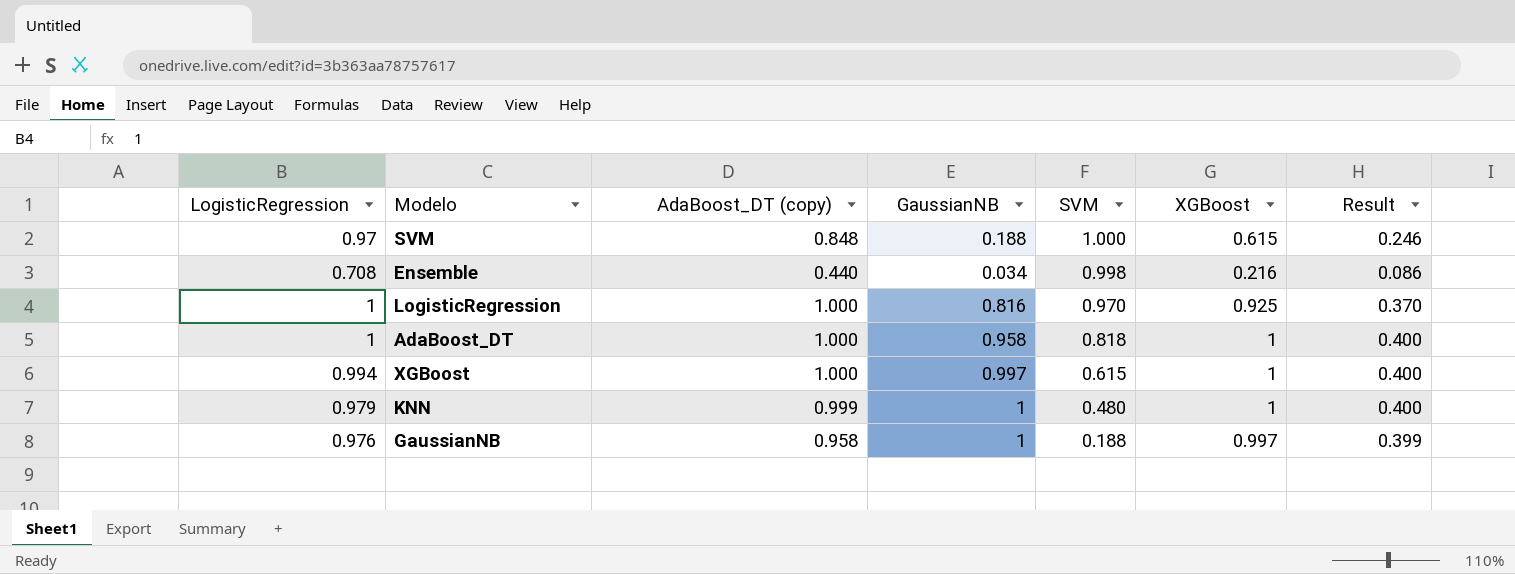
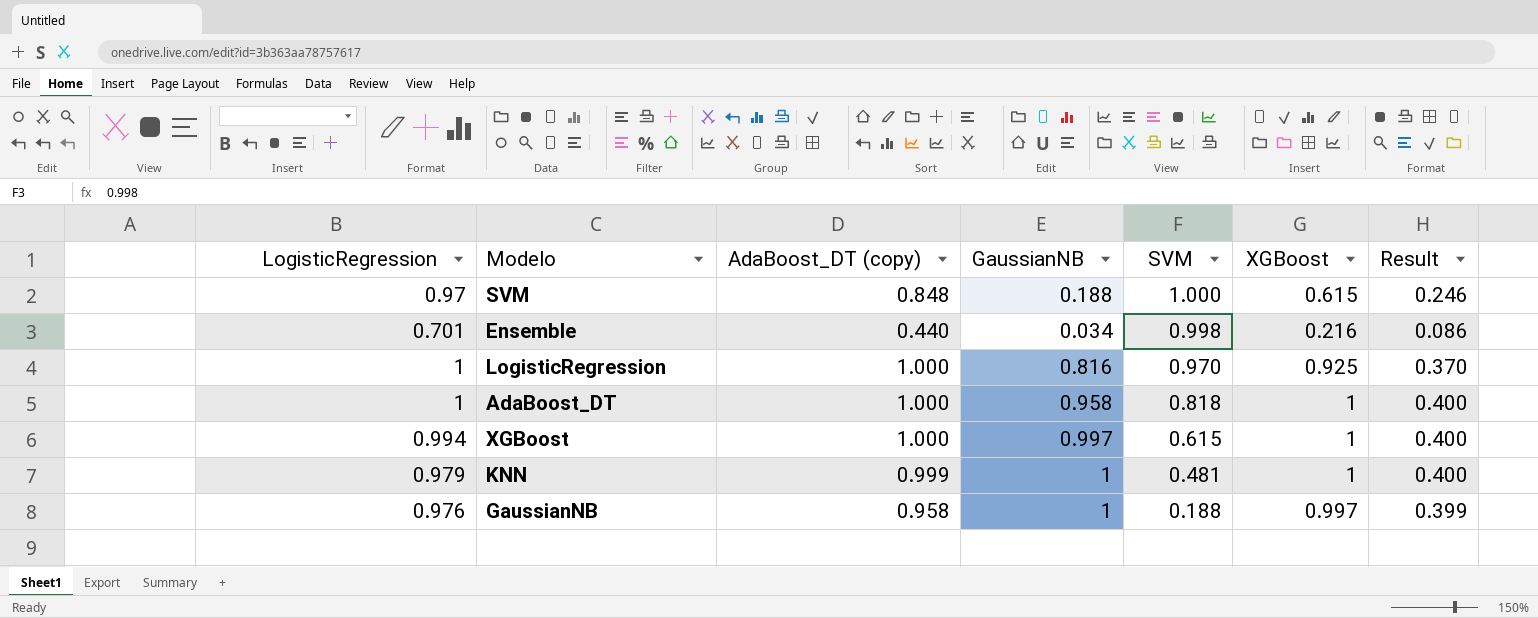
Ensemble | LogisticRegression: 0.708 -> 0.701
KNN | SVM: 0.480 -> 0.481

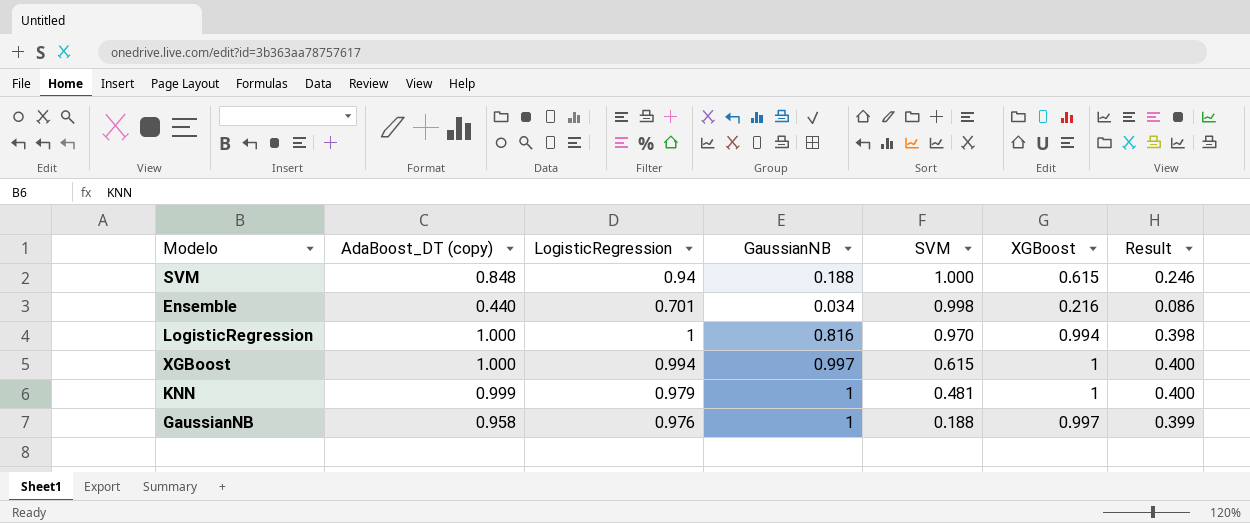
column LogisticRegression | position: 1 -> 3
row AdaBoost_DT: 1 | 1.000 | 0.958 | 0.818 | 1 | 0.400 -> none
SVM | LogisticRegression: 0.97 -> 0.94
LogisticRegression | XGBoost: 0.925 -> 0.994
LogisticRegression | Result: 0.370 -> 0.398

